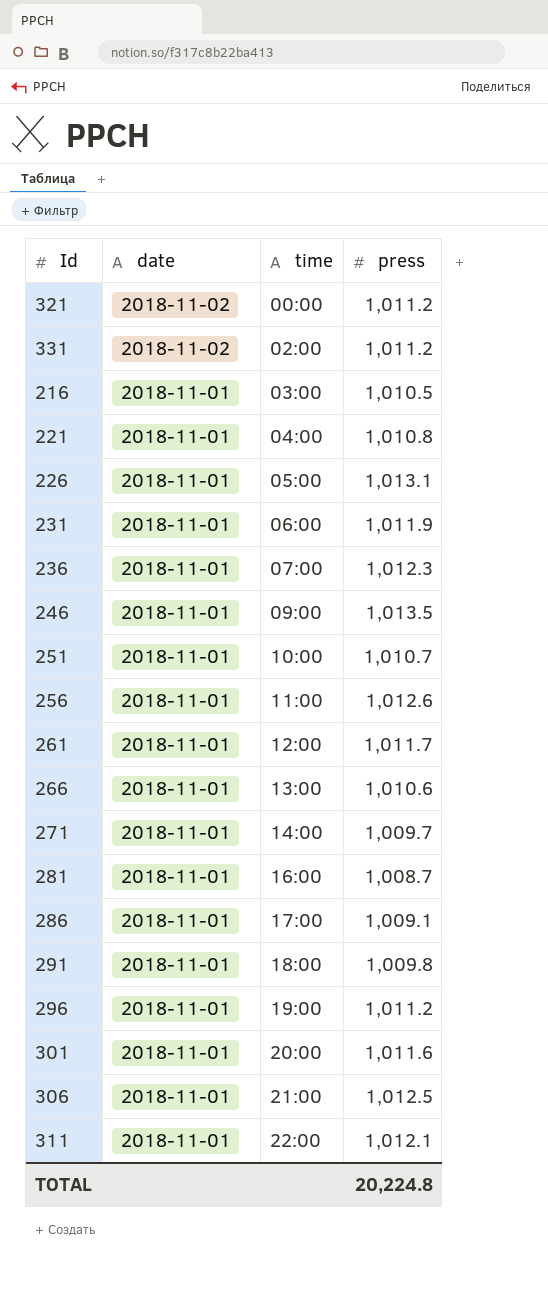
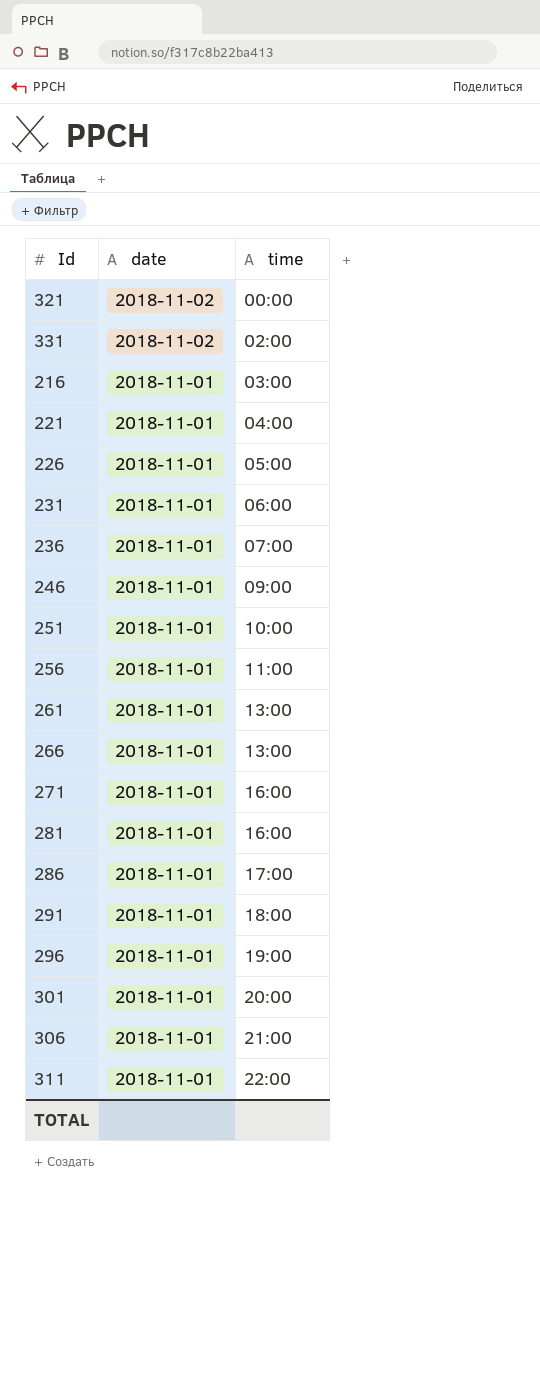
column press | position: 4 -> none
261 | time: 12:00 -> 13:00
271 | time: 14:00 -> 16:00

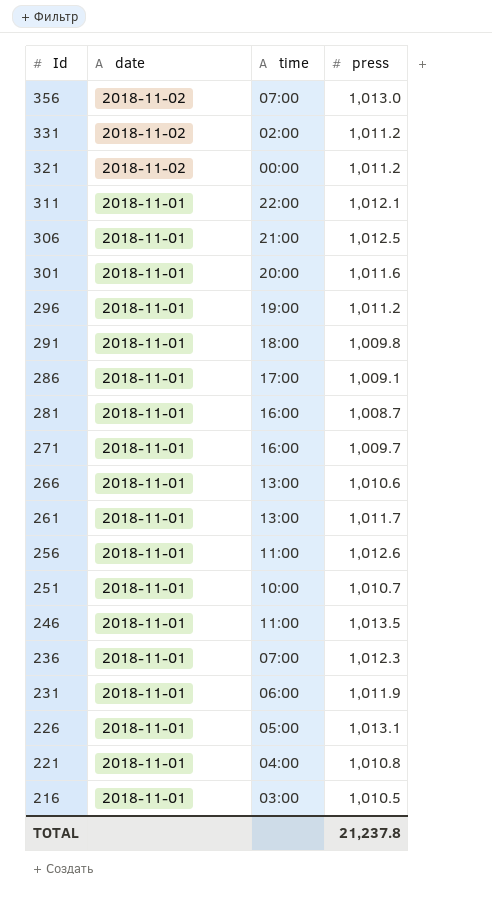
row order: date descending -> Id descending
column press | position: none -> 4
row 356: none -> 2018-11-02 | 07:00 | 1,013.0
246 | time: 09:00 -> 11:00

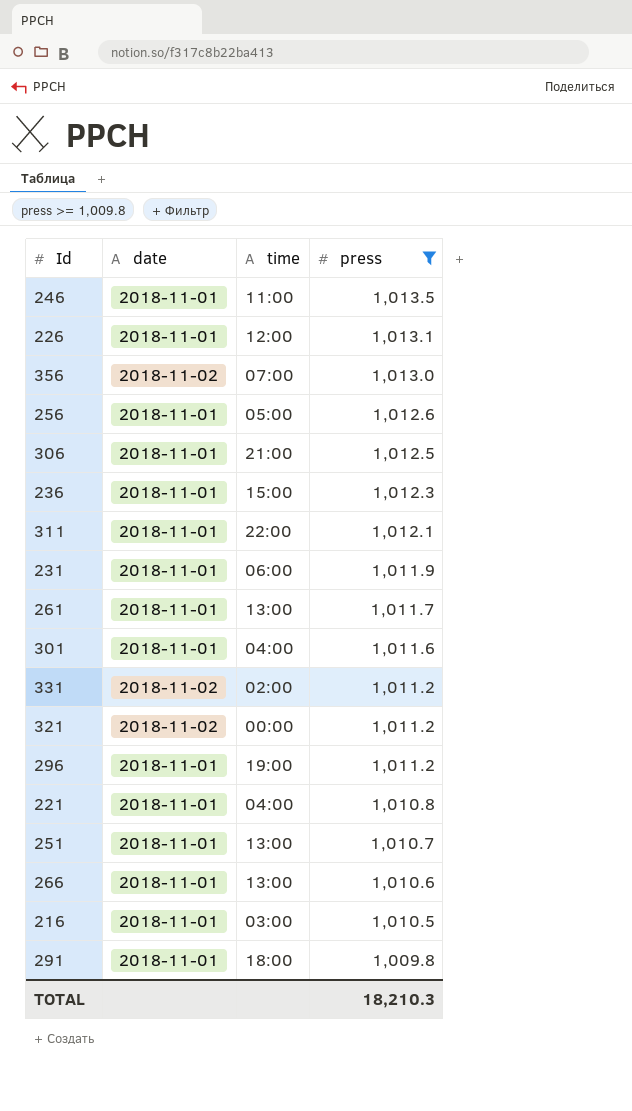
filter: none -> press >= 1,009.8
row order: Id descending -> press descending
226 | time: 05:00 -> 12:00
256 | time: 11:00 -> 05:00
236 | time: 07:00 -> 15:00
301 | time: 20:00 -> 04:00
251 | time: 10:00 -> 13:00
TOTAL | press: 21,237.8 -> 18,210.3

